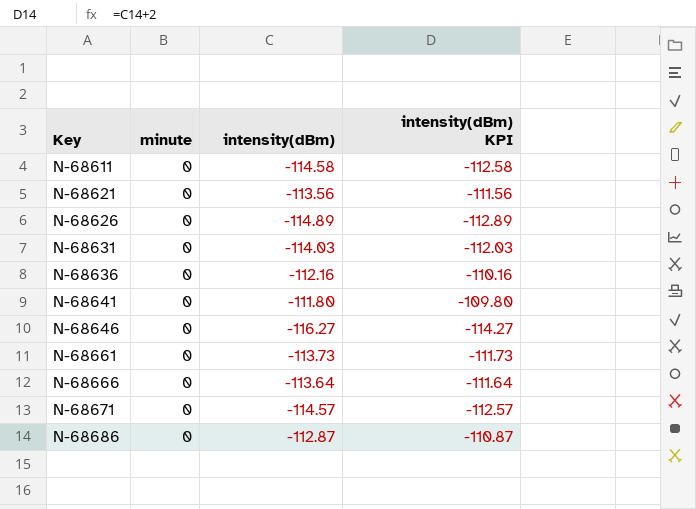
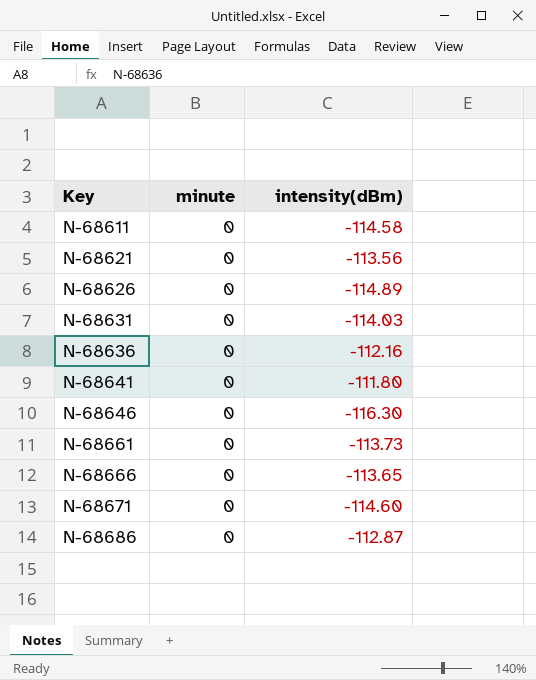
column intensity(dBm) KPI | formula: [intensity(dBm)] + 2 -> none
N-68646 | intensity(dBm): -116.27 -> -116.30
N-68666 | intensity(dBm): -113.64 -> -113.65
N-68671 | intensity(dBm): -114.57 -> -114.60

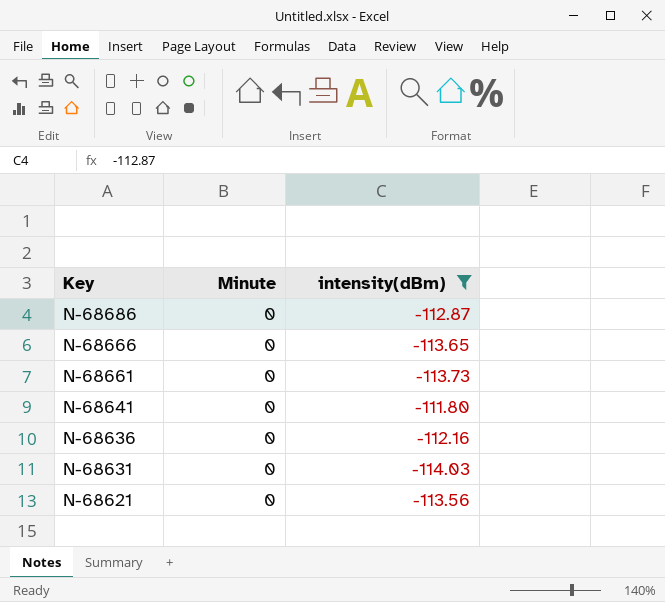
filter: none -> intensity(dBm) >= -114.03
row order: Key ascending -> Key descending
column name: minute -> Minute

